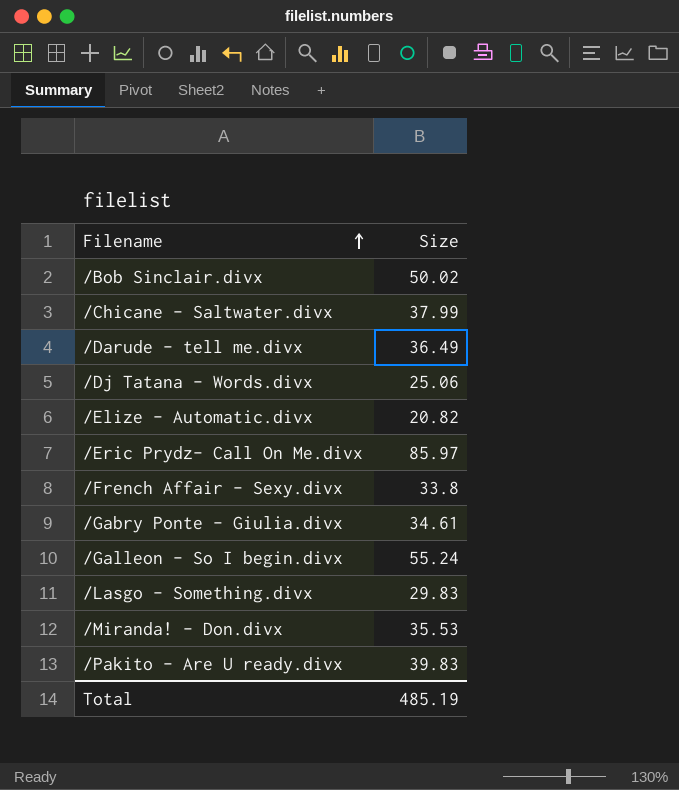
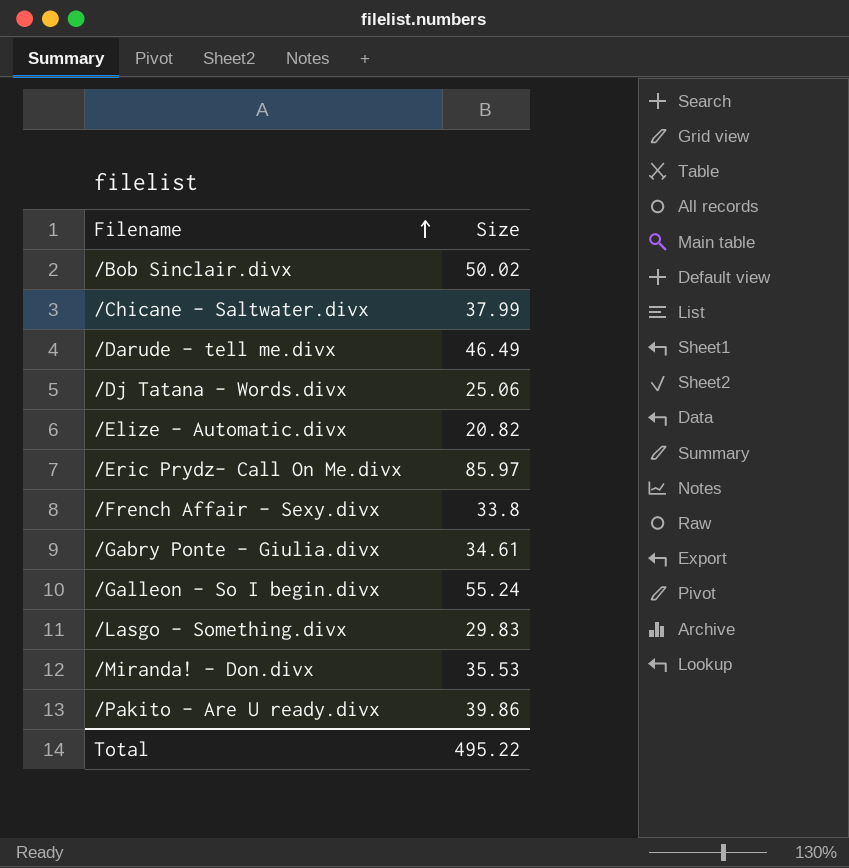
/Darude - tell me.divx | Size: 36.49 -> 46.49
/Pakito - Are U ready.divx | Size: 39.83 -> 39.86
Total | Size: 485.19 -> 495.22

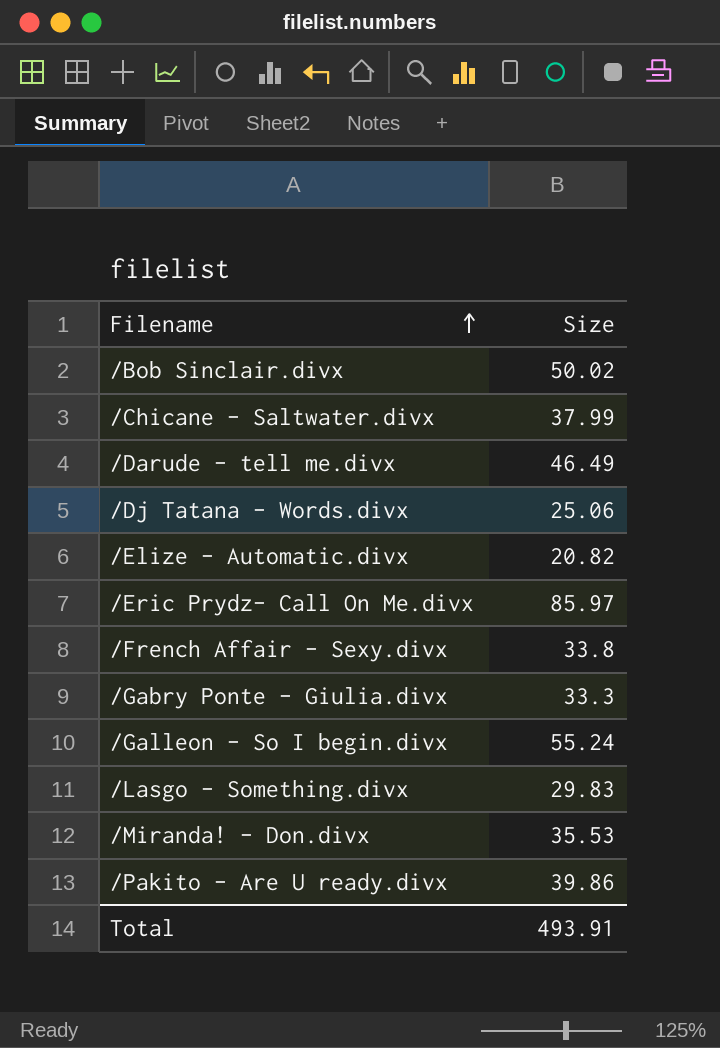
/Gabry Ponte - Giulia.divx | Size: 34.61 -> 33.3
Total | Size: 495.22 -> 493.91

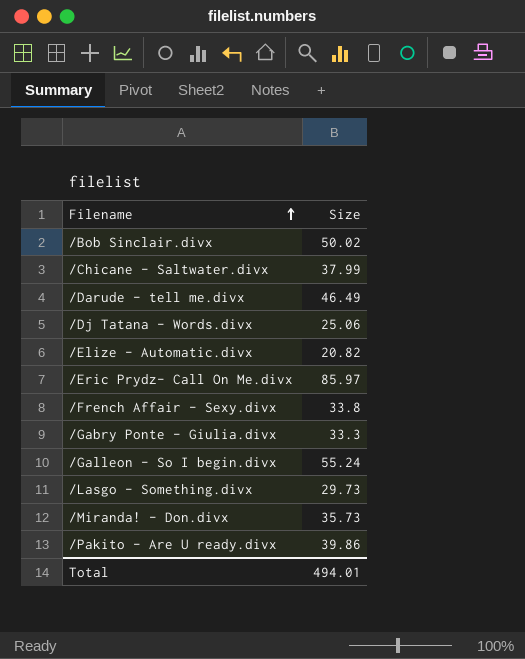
/Lasgo - Something.divx | Size: 29.83 -> 29.73
/Miranda! - Don.divx | Size: 35.53 -> 35.73
Total | Size: 493.91 -> 494.01

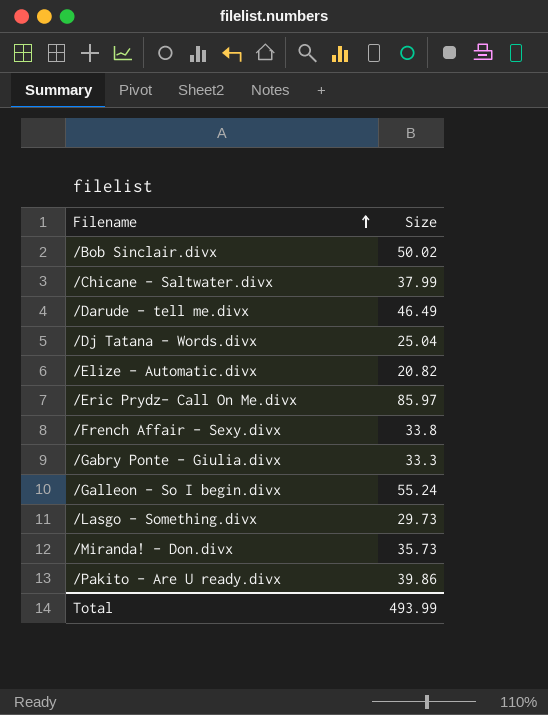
/Dj Tatana - Words.divx | Size: 25.06 -> 25.04
Total | Size: 494.01 -> 493.99

